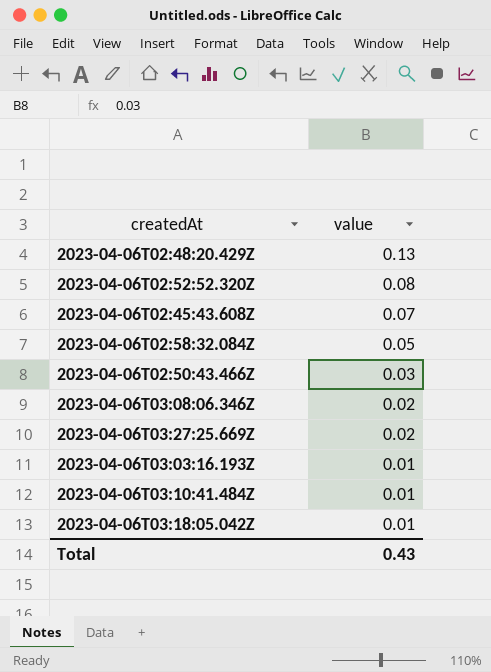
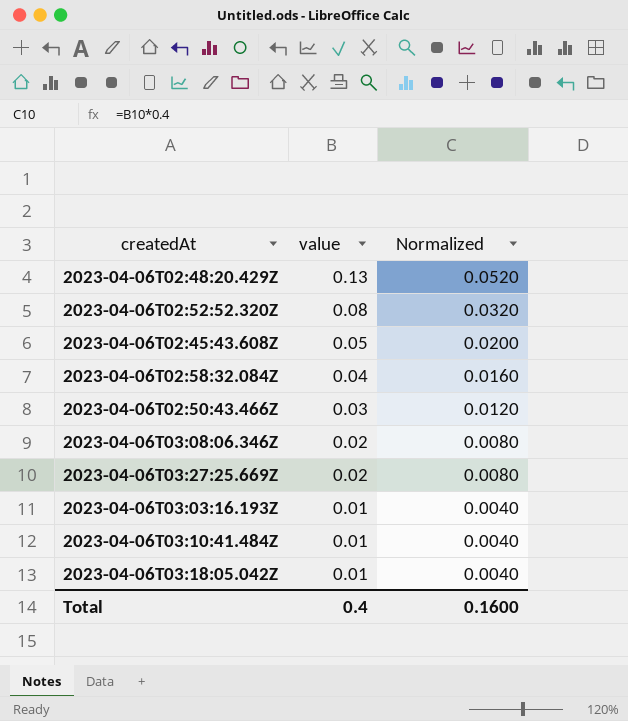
column Normalized | formula: none -> [value] * 0.4
2023-04-06T02:45:43.608Z | value: 0.07 -> 0.05
2023-04-06T02:58:32.084Z | value: 0.05 -> 0.04
Total | value: 0.43 -> 0.4

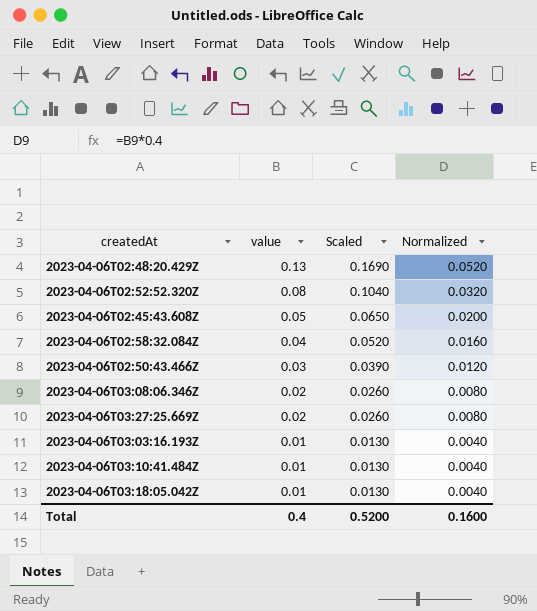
column Scaled | formula: none -> [value] * 1.3

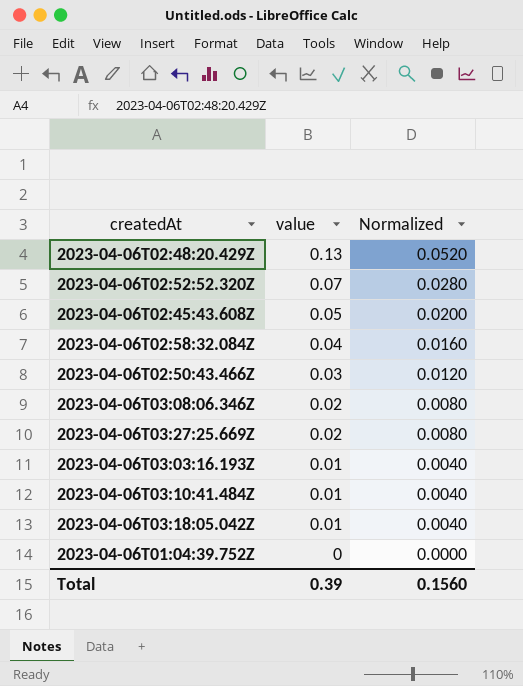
column Scaled | formula: [value] * 1.3 -> none
2023-04-06T02:52:52.320Z | value: 0.08 -> 0.07
2023-04-06T02:52:52.320Z | Normalized: 0.0320 -> 0.0280
row 2023-04-06T01:04:39.752Z: none -> 0 | 0.0000
Total | value: 0.4 -> 0.39
Total | Normalized: 0.1600 -> 0.1560

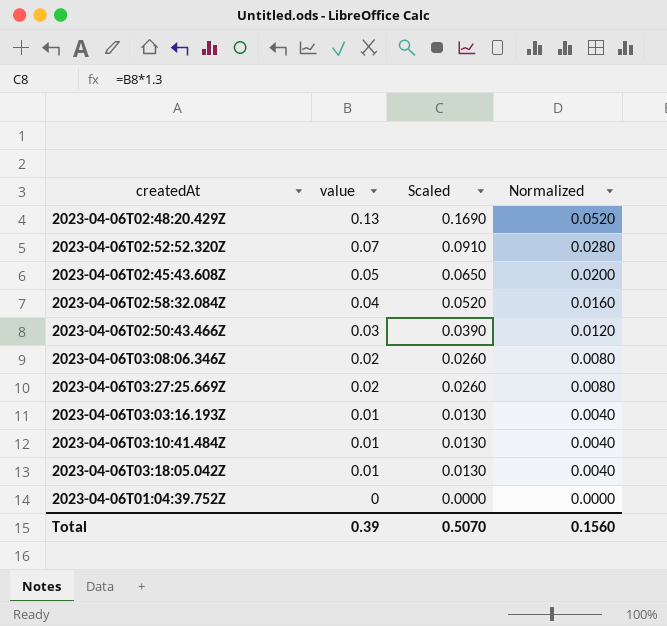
column Scaled | formula: none -> [value] * 1.3

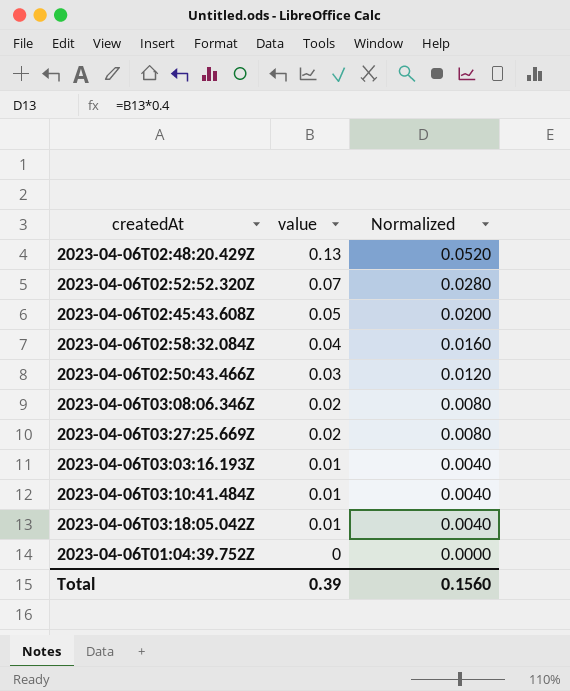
column Scaled | formula: [value] * 1.3 -> none

